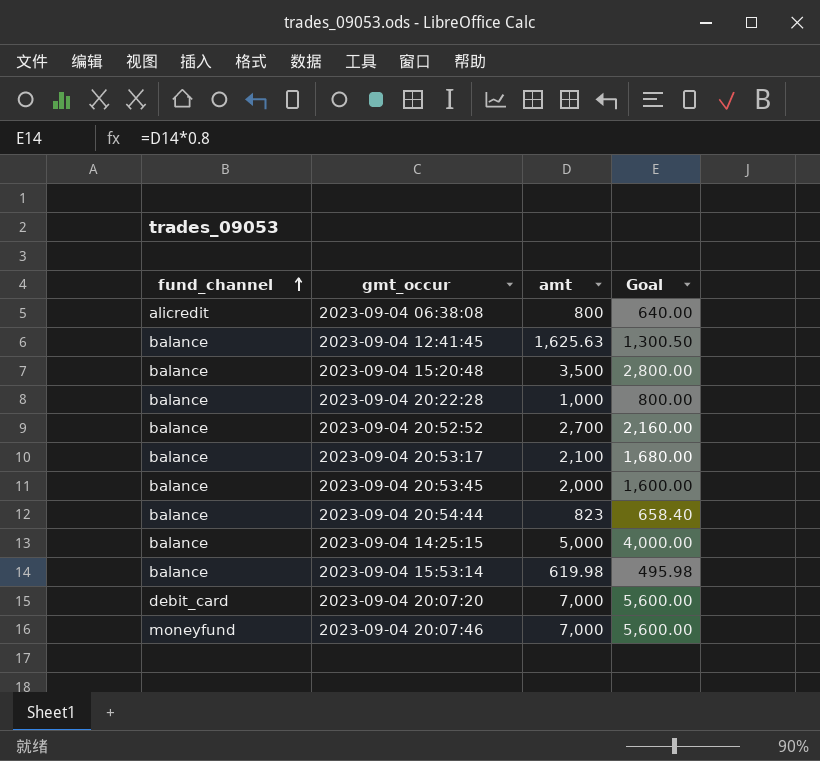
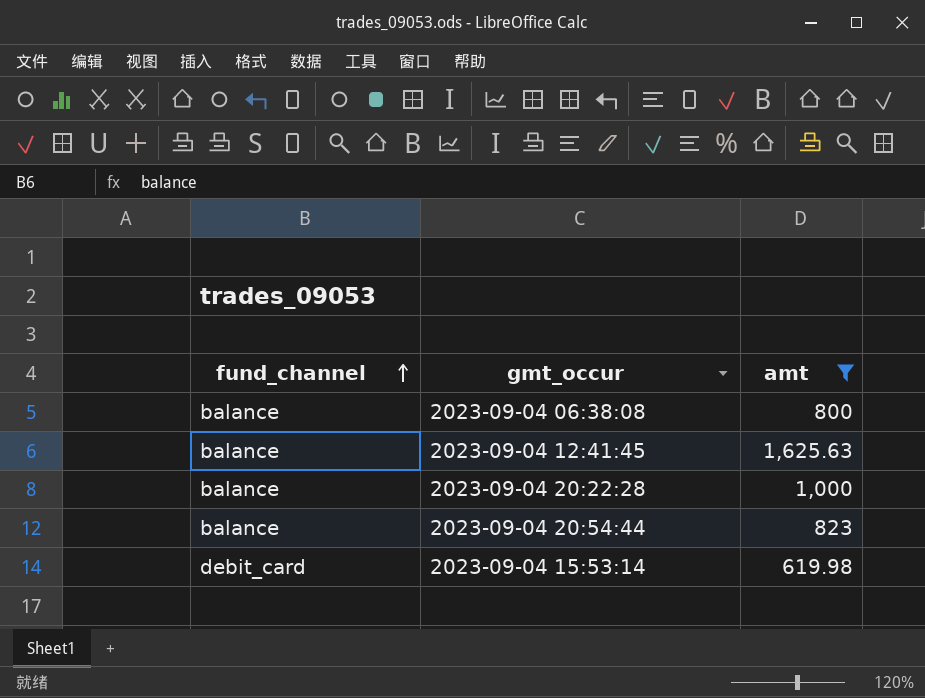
filter: none -> amt <= 1,625.63
column Goal | formula: [amt] * 0.8 -> none
2023-09-04 06:38:08 | fund_channel: alicredit -> balance
2023-09-04 15:53:14 | fund_channel: balance -> debit_card

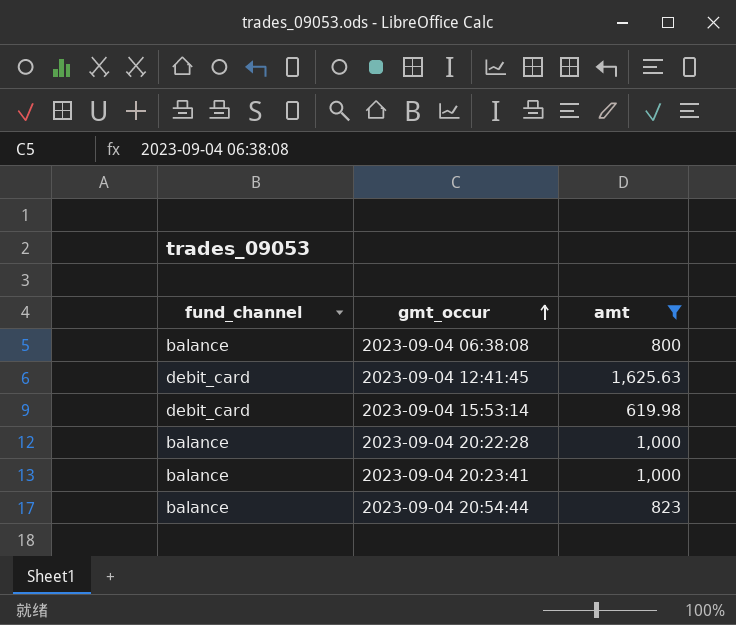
row order: fund_channel ascending -> gmt_occur ascending
2023-09-04 12:41:45 | fund_channel: balance -> debit_card
row 2023-09-04 20:23:41: none -> balance | 1,000

